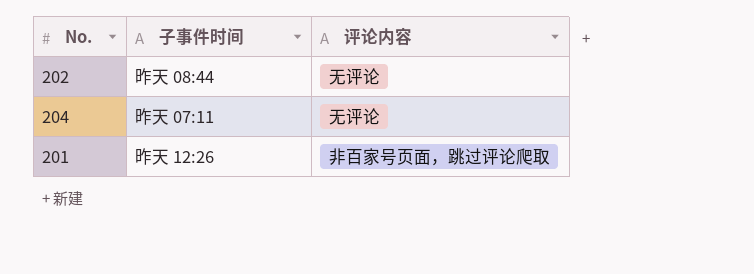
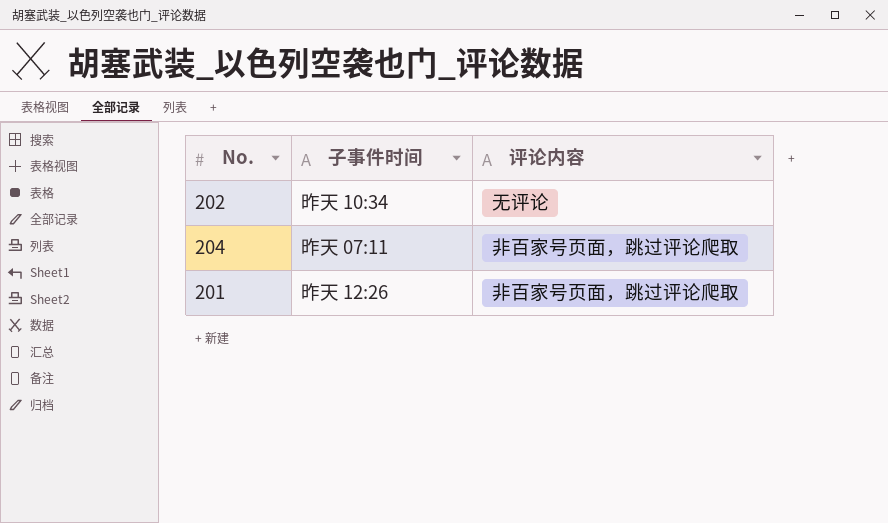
202 | 子事件时间: 昨天 08:44 -> 昨天 10:34
204 | 评论内容: 无评论 -> 非百家号页面，跳过评论爬取

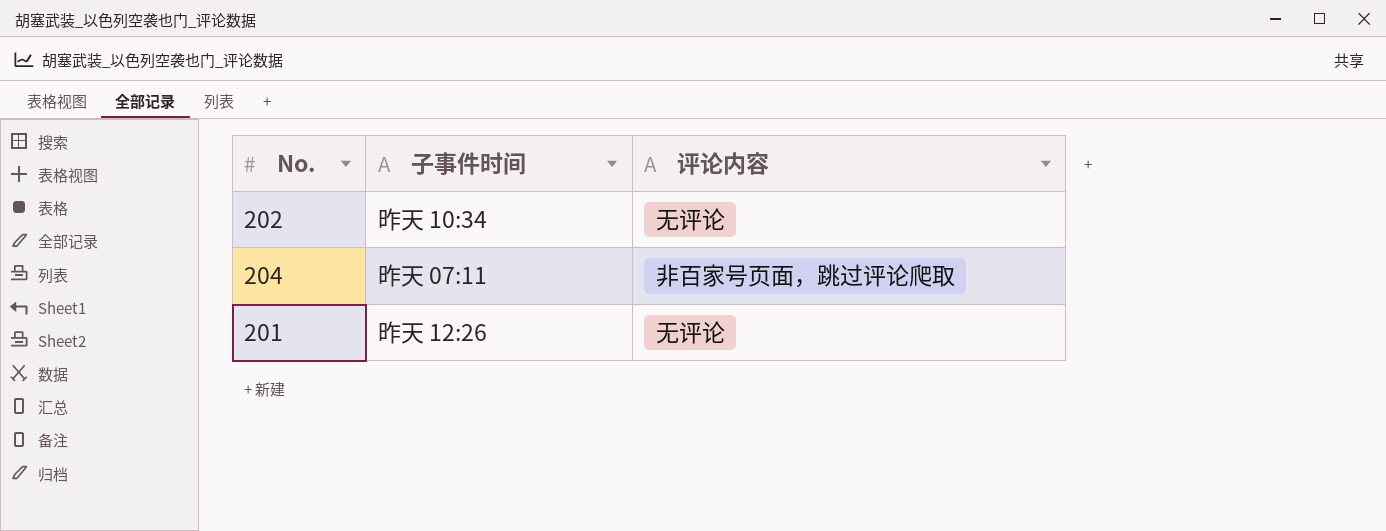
201 | 评论内容: 非百家号页面，跳过评论爬取 -> 无评论

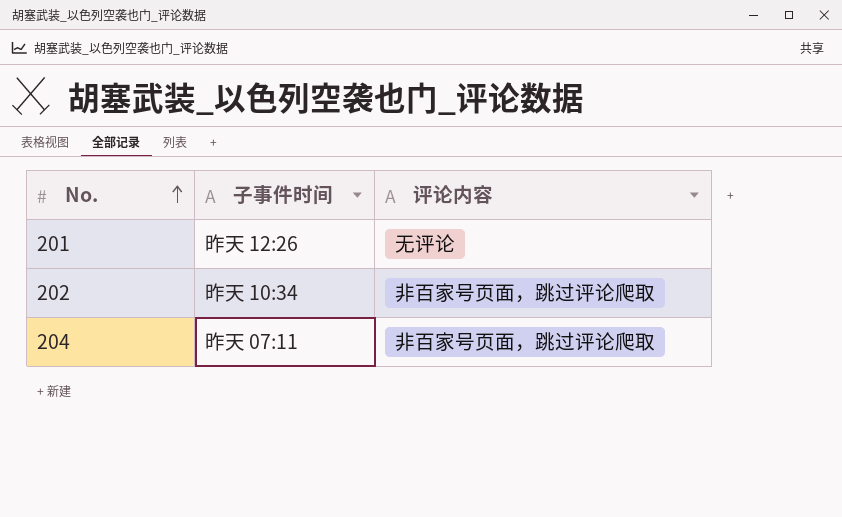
row order: none -> No. ascending
202 | 评论内容: 无评论 -> 非百家号页面，跳过评论爬取

